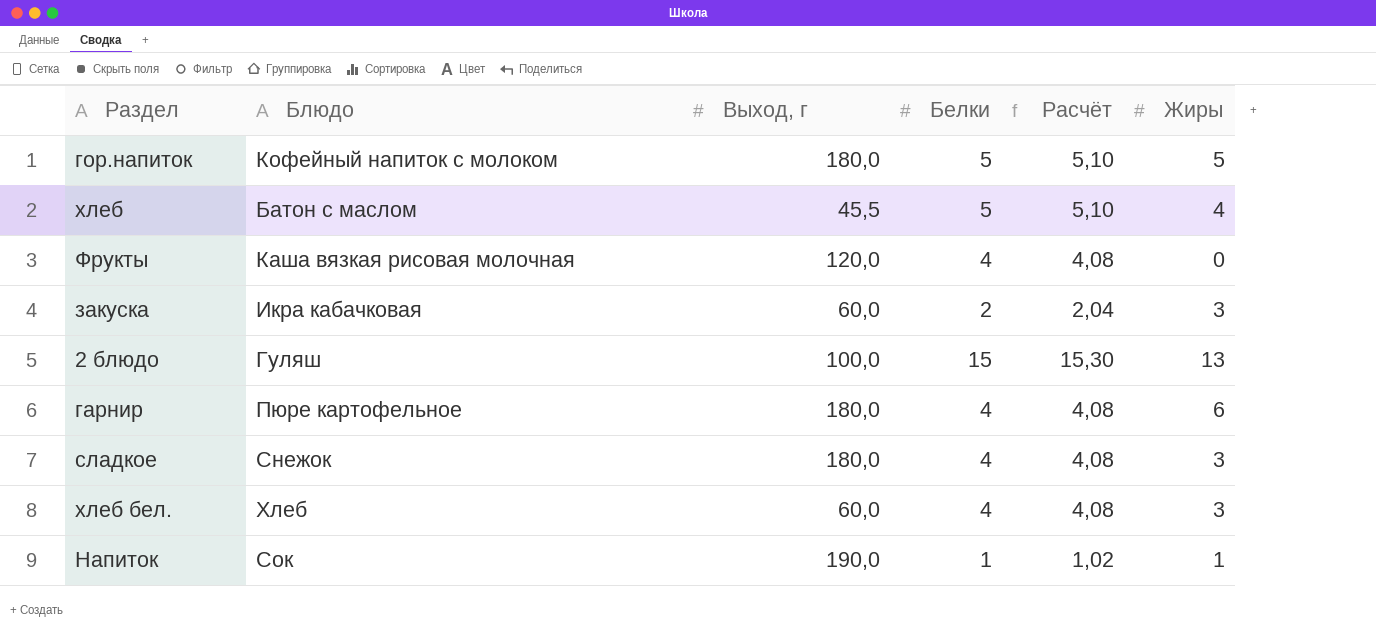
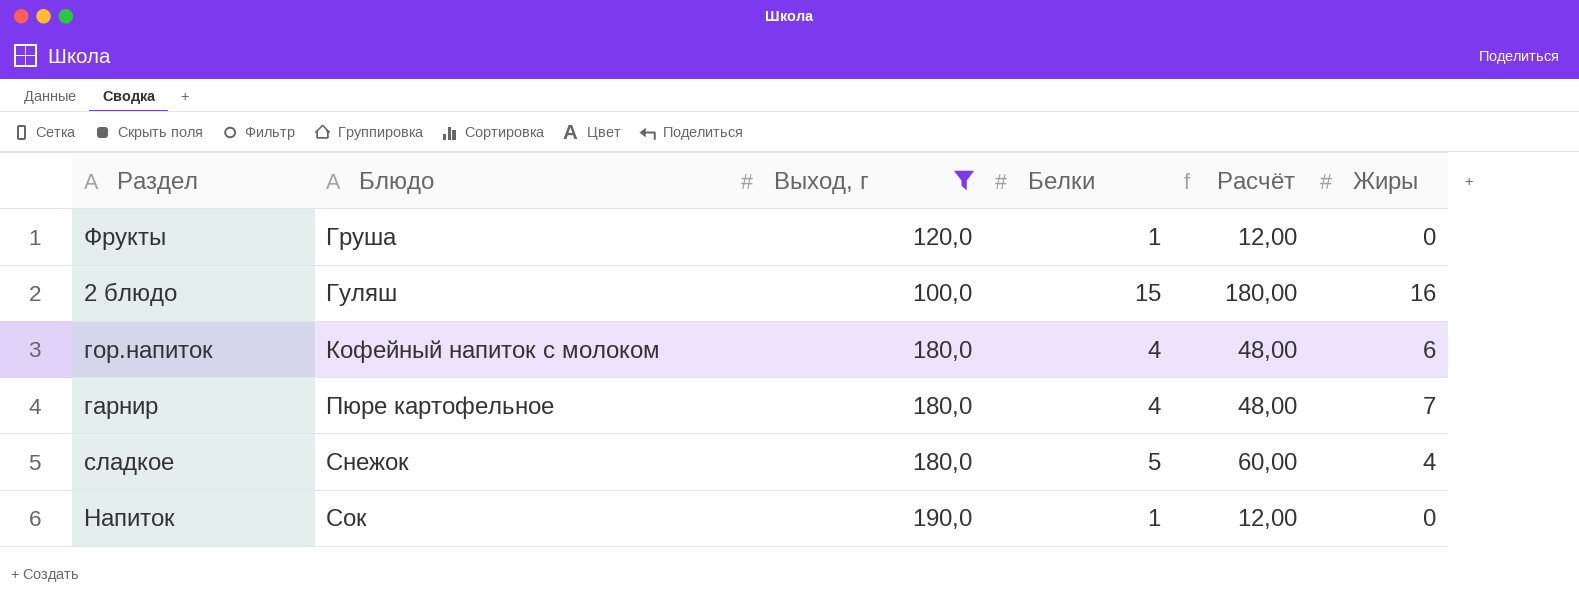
filter: none -> Выход, г >= 100,0
row order: none -> Блюдо ascending
column Расчёт | formula: [Белки] * 1,02 -> [Белки] * 12
Фрукты | Блюдо: Каша вязкая рисовая молочная -> Груша
Фрукты | Белки: 4 -> 1
2 блюдо | Жиры: 13 -> 16
гор.напиток | Белки: 5 -> 4
гор.напиток | Жиры: 5 -> 6
гарнир | Жиры: 6 -> 7
сладкое | Белки: 4 -> 5
сладкое | Жиры: 3 -> 4
Напиток | Жиры: 1 -> 0

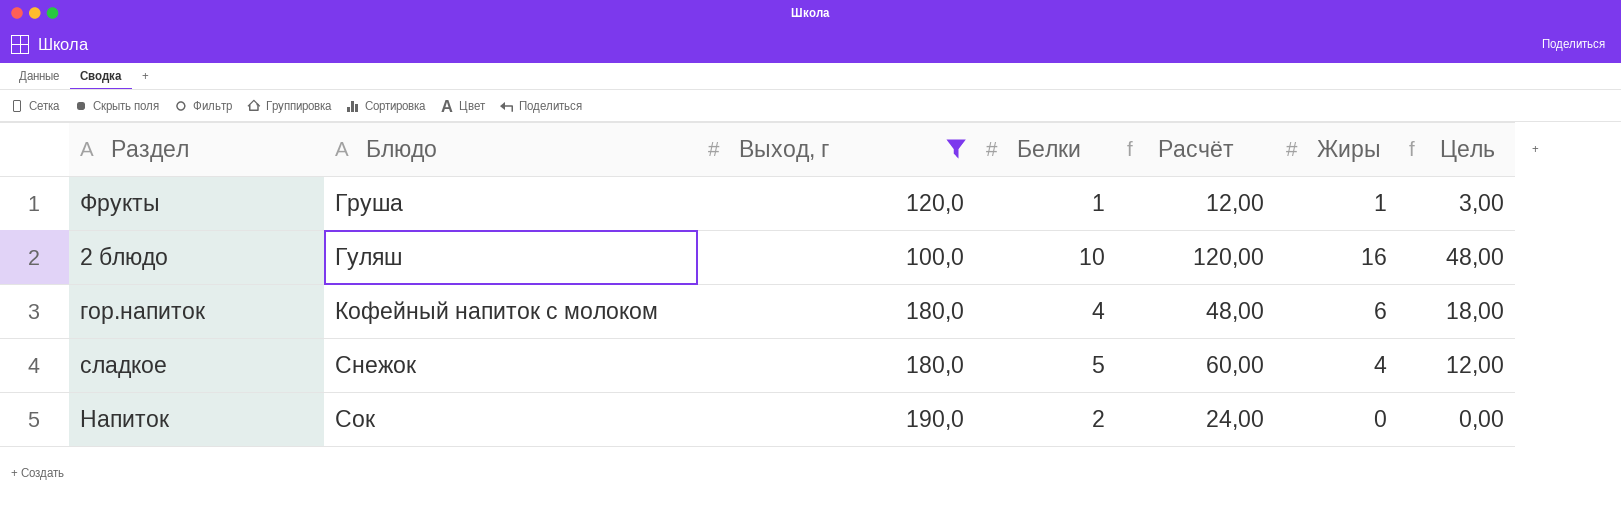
column Цель | formula: none -> [Жиры] * 3
row гарнир: Пюре картофельное | 180,0 | 4 | 48,00 | 7 -> none
Фрукты | Жиры: 0 -> 1
2 блюдо | Белки: 15 -> 10
2 блюдо | Расчёт: 180,00 -> 120,00
Напиток | Белки: 1 -> 2
Напиток | Расчёт: 12,00 -> 24,00

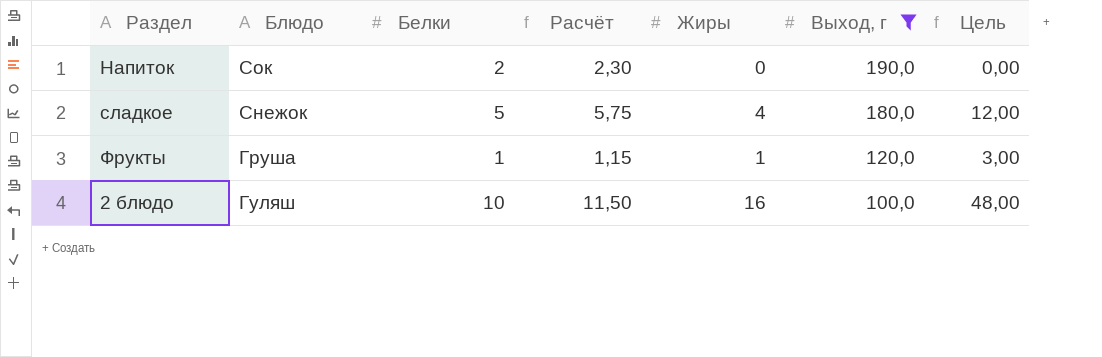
row order: Блюдо ascending -> Выход, г descending
column Расчёт | formula: [Белки] * 12 -> [Белки] * 1,15
column Выход, г | position: 3 -> 6
row гор.напиток: Кофейный напиток с молоком | 180,0 | 4 | 48,00 | 6 | 18,00 -> none

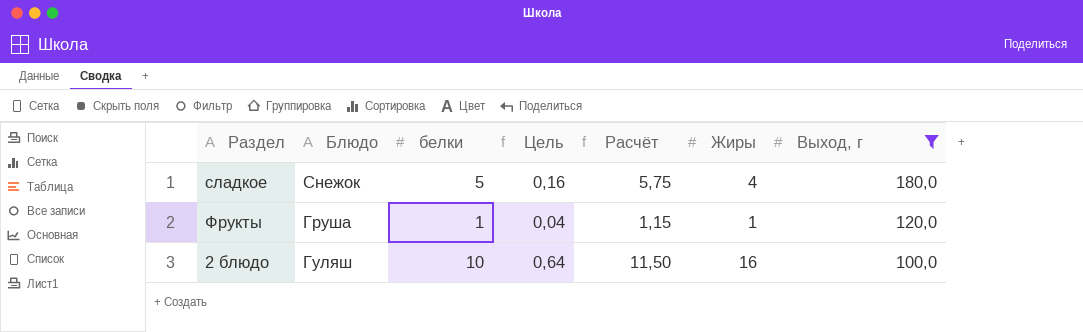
column name: Белки -> белки
column Цель | formula: [Жиры] * 3 -> [Жиры] * 0,04
column Цель | position: 7 -> 4
row Напиток: Сок | 2 | 2,30 | 0 | 190,0 | 0,00 -> none

